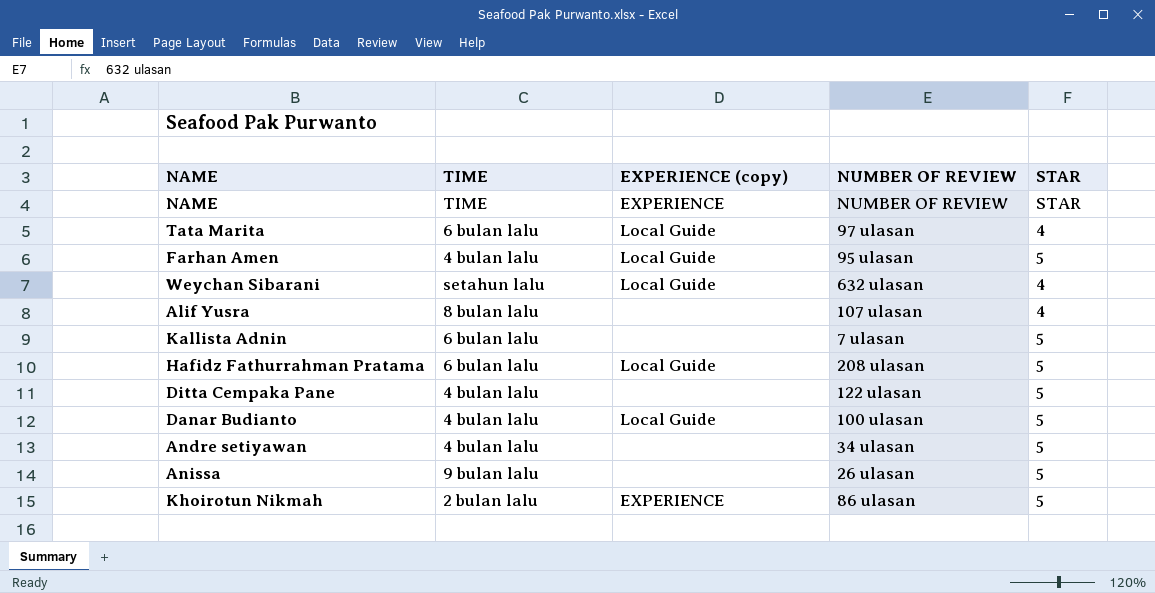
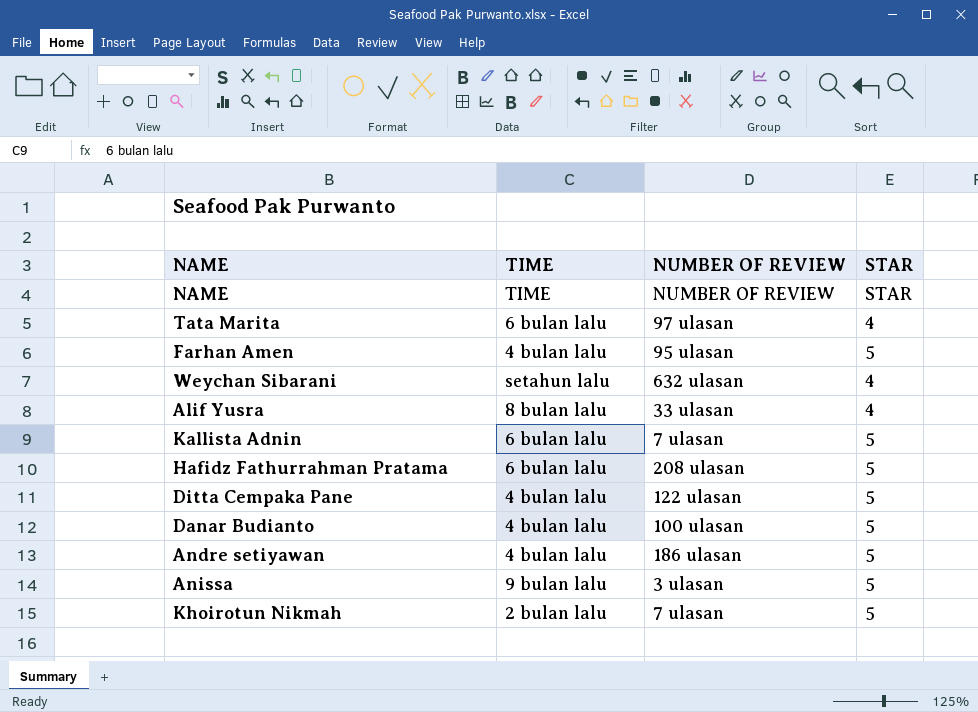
column EXPERIENCE (copy) | position: 3 -> none
Alif Yusra | NUMBER OF REVIEW: 107 ulasan -> 33 ulasan
Andre setiyawan | NUMBER OF REVIEW: 34 ulasan -> 186 ulasan
Anissa | NUMBER OF REVIEW: 26 ulasan -> 3 ulasan
Khoirotun Nikmah | NUMBER OF REVIEW: 86 ulasan -> 7 ulasan

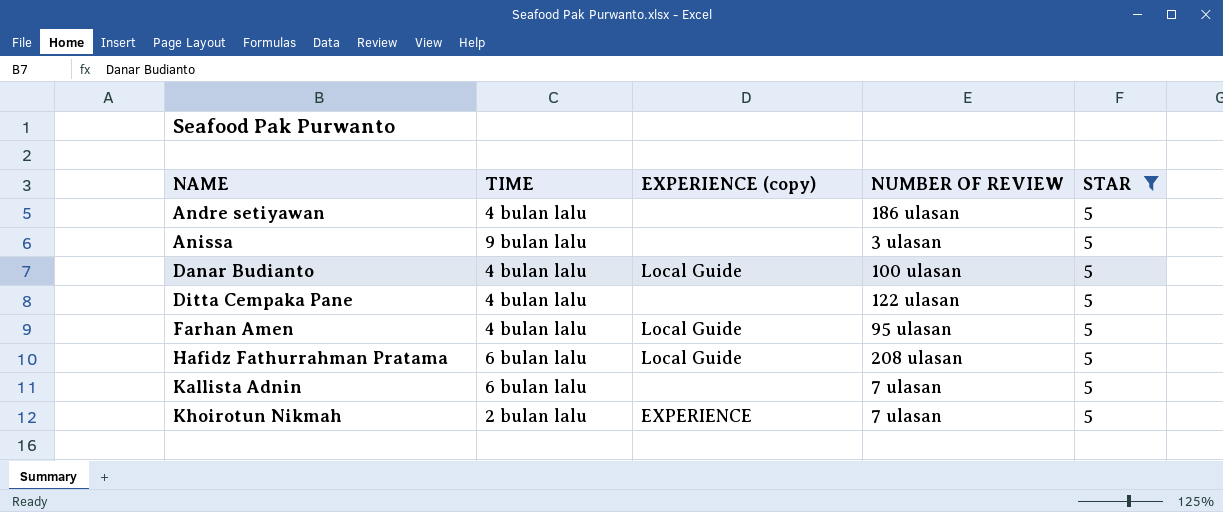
filter: none -> STAR = 5
row order: none -> NAME ascending
column EXPERIENCE (copy) | position: none -> 3

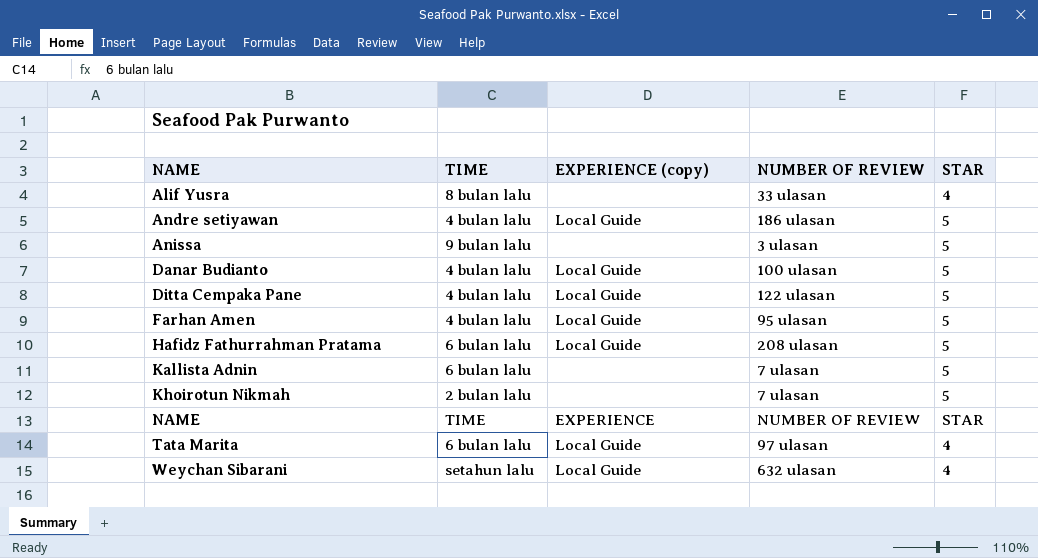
filter: STAR = 5 -> none
Andre setiyawan | EXPERIENCE (copy): none -> Local Guide
Ditta Cempaka Pane | EXPERIENCE (copy): none -> Local Guide
Khoirotun Nikmah | EXPERIENCE (copy): EXPERIENCE -> none

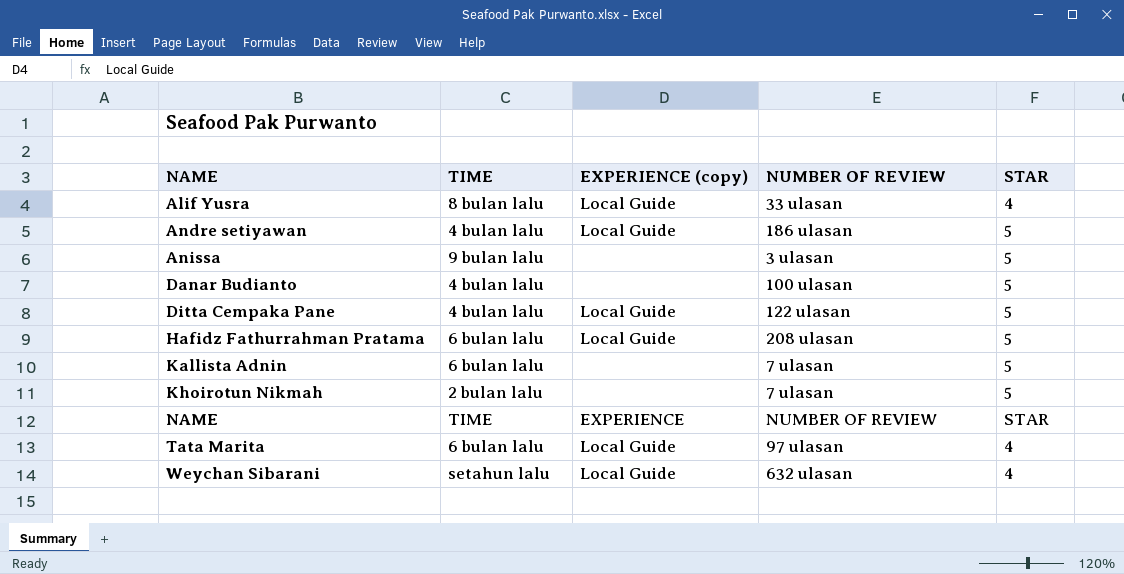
row Farhan Amen: 4 bulan lalu | Local Guide | 95 ulasan | 5 -> none
Alif Yusra | EXPERIENCE (copy): none -> Local Guide
Danar Budianto | EXPERIENCE (copy): Local Guide -> none

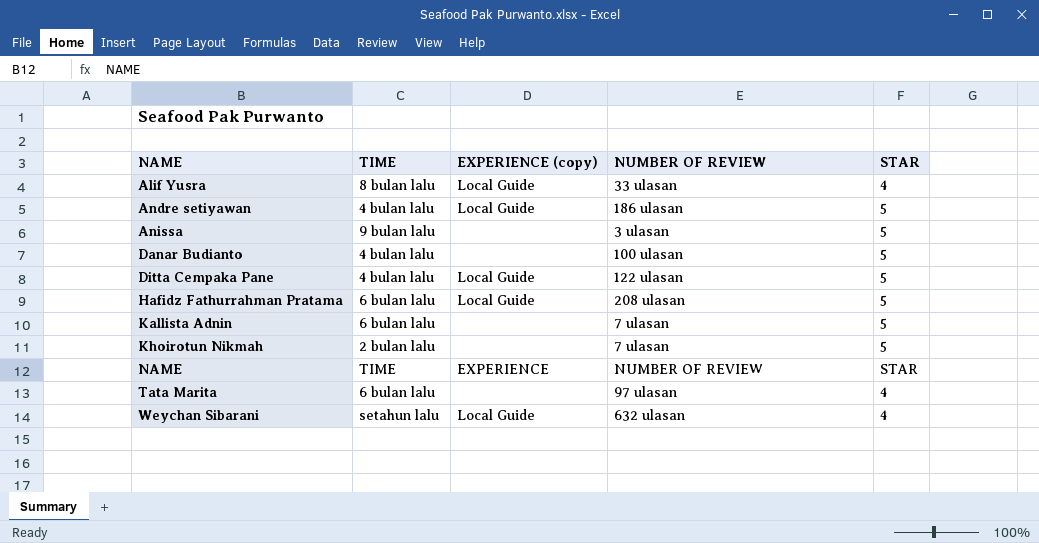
Tata Marita | EXPERIENCE (copy): Local Guide -> none

